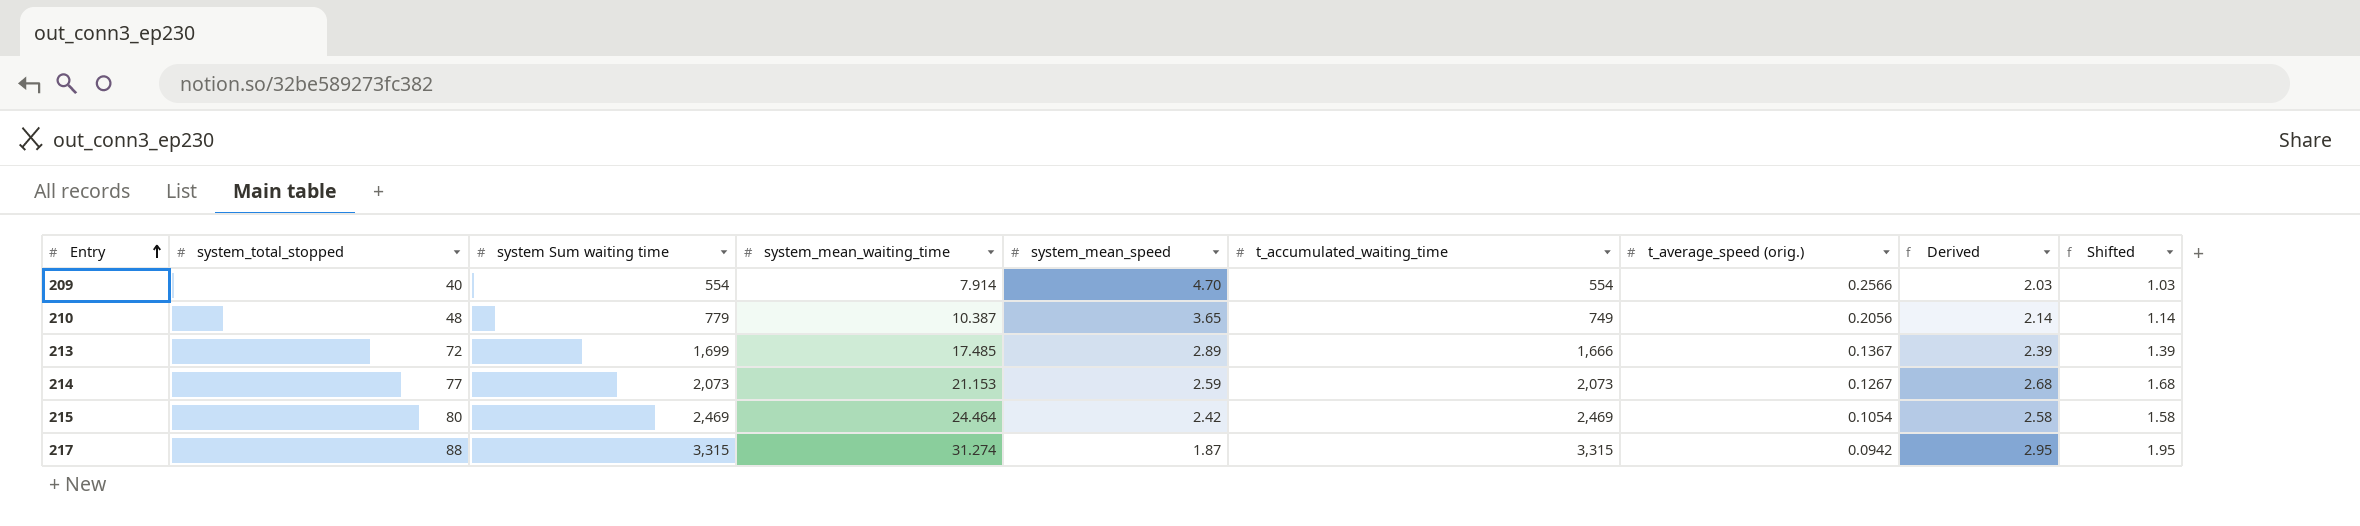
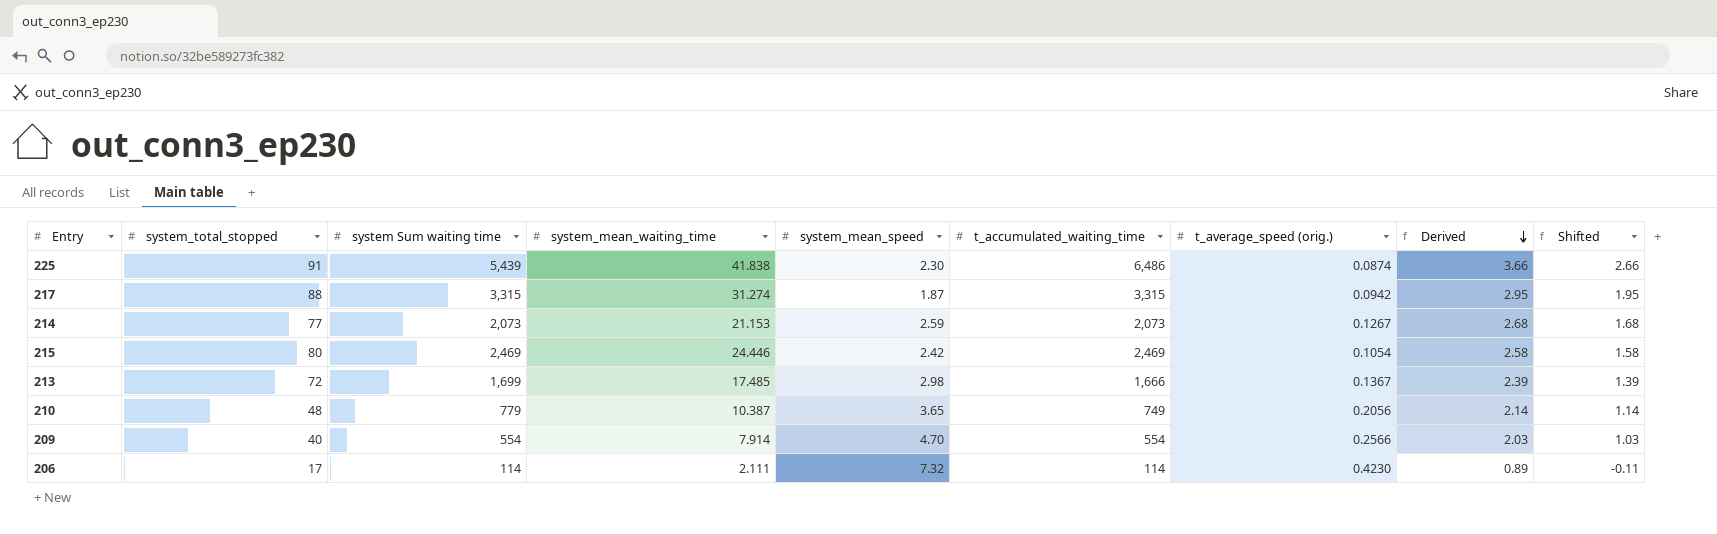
row order: Entry ascending -> Derived descending
row 225: none -> 91 | 5,439 | 41.838 | 2.30 | 6,486 | 0.0874 | 3.66 | 2.66
215 | system_mean_waiting_time: 24.464 -> 24.446
213 | system_mean_speed: 2.89 -> 2.98
row 206: none -> 17 | 114 | 2.111 | 7.32 | 114 | 0.4230 | 0.89 | -0.11

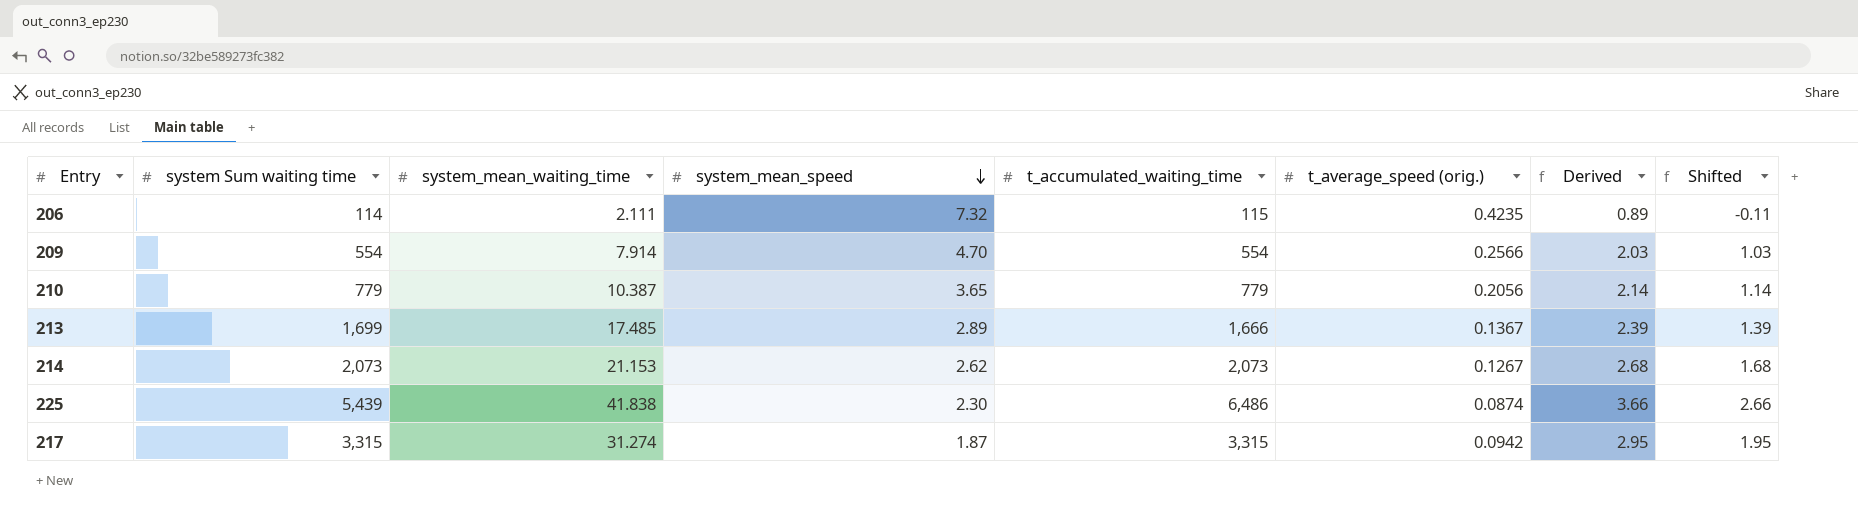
row order: Derived descending -> system_mean_speed descending
column system_total_stopped | position: 2 -> none
row 215: 80 | 2,469 | 24.446 | 2.42 | 2,469 | 0.1054 | 2.58 | 1.58 -> none
206 | t_accumulated_waiting_time: 114 -> 115
206 | t_average_speed (orig.): 0.4230 -> 0.4235
210 | t_accumulated_waiting_time: 749 -> 779
213 | system_mean_speed: 2.98 -> 2.89
214 | system_mean_speed: 2.59 -> 2.62

